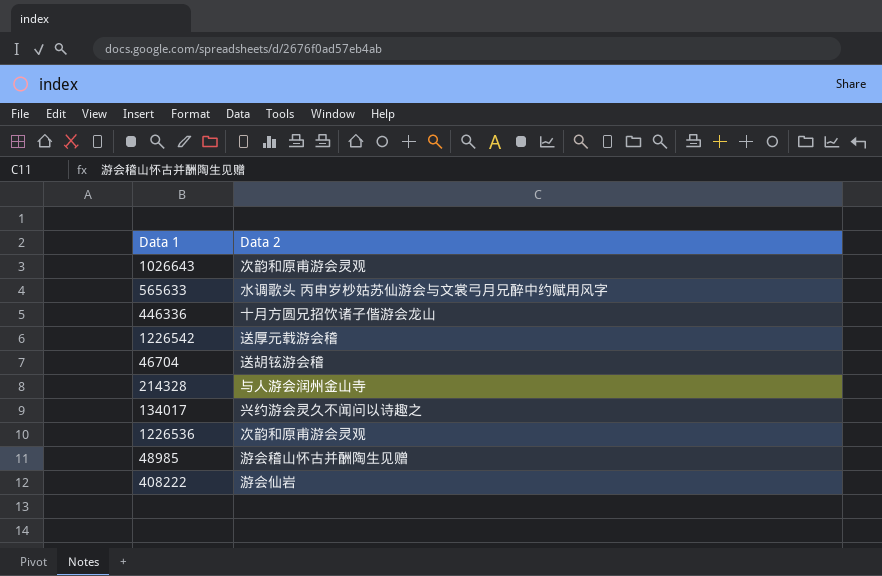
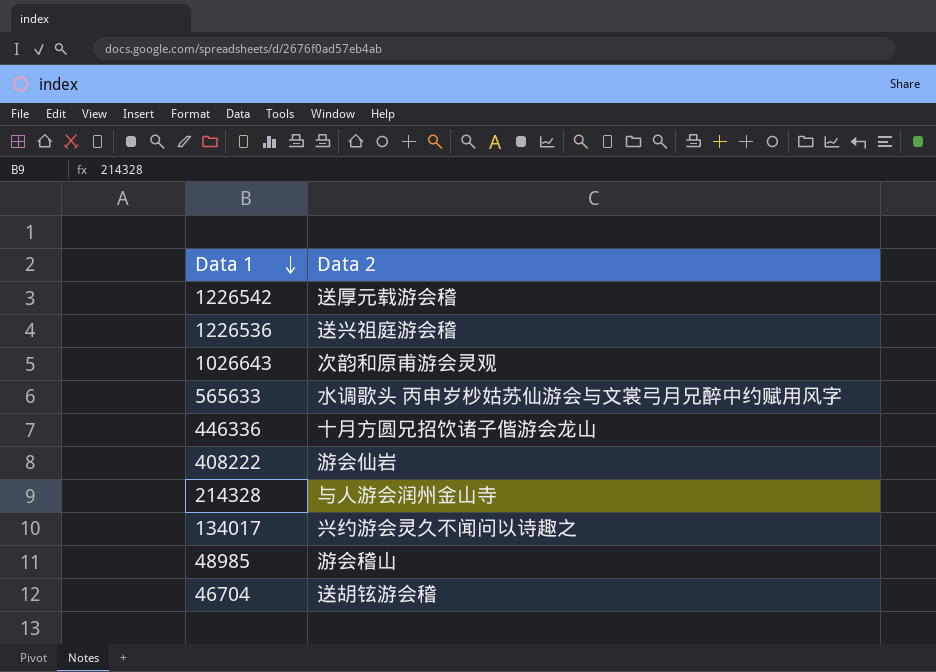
row order: none -> Data 1 descending
1226536 | Data 2: 次韵和原甫游会灵观 -> 送兴祖庭游会稽
48985 | Data 2: 游会稽山怀古并酬陶生见赠 -> 游会稽山

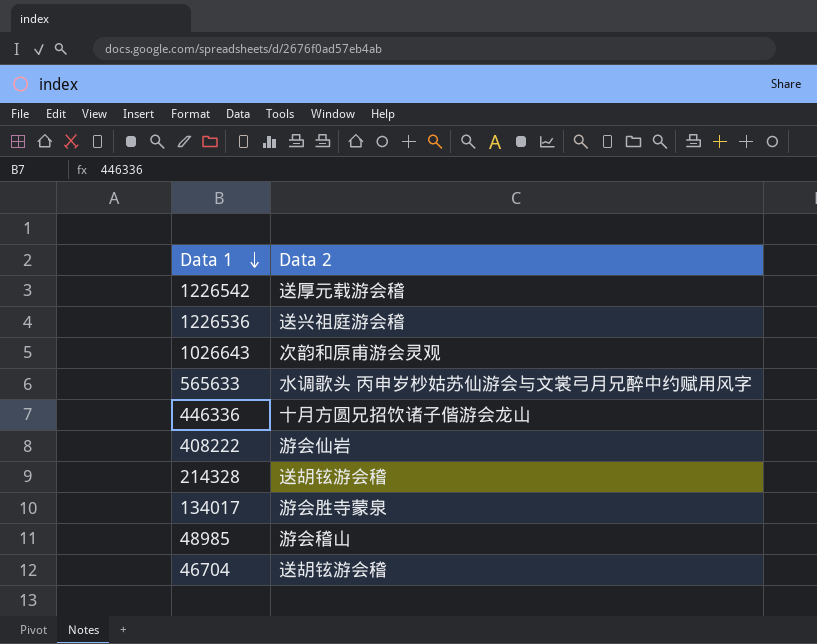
214328 | Data 2: 与人游会润州金山寺 -> 送胡铉游会稽
134017 | Data 2: 兴约游会灵久不闻问以诗趣之 -> 游会胜寺蒙泉

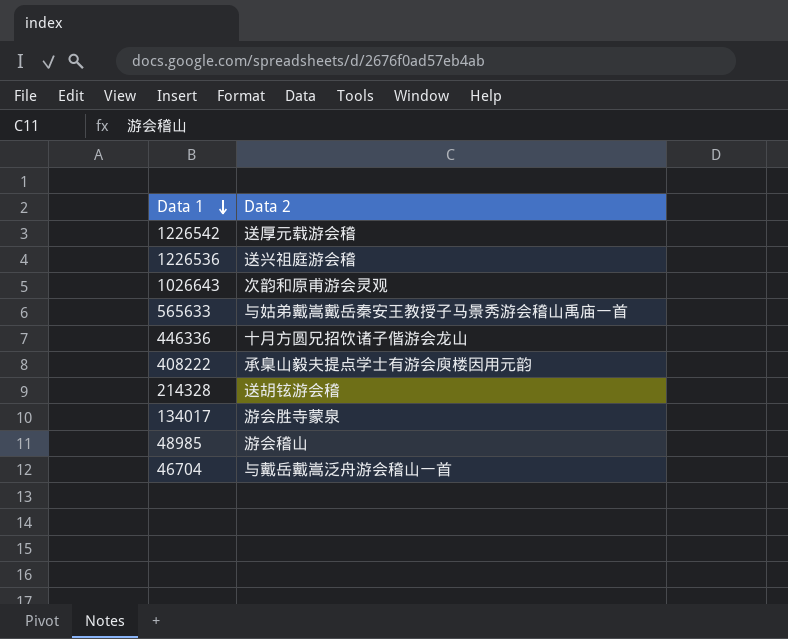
565633 | Data 2: 水调歌头 丙申岁杪姑苏仙游会与文裳弓月兄醉中约赋用风字 -> 与姑弟戴嵩戴岳秦安王教授子马景秀游会稽山禹庙一首
408222 | Data 2: 游会仙岩 -> 承臬山毅夫提点学士有游会庾楼因用元韵
46704 | Data 2: 送胡铉游会稽 -> 与戴岳戴嵩泛舟游会稽山一首

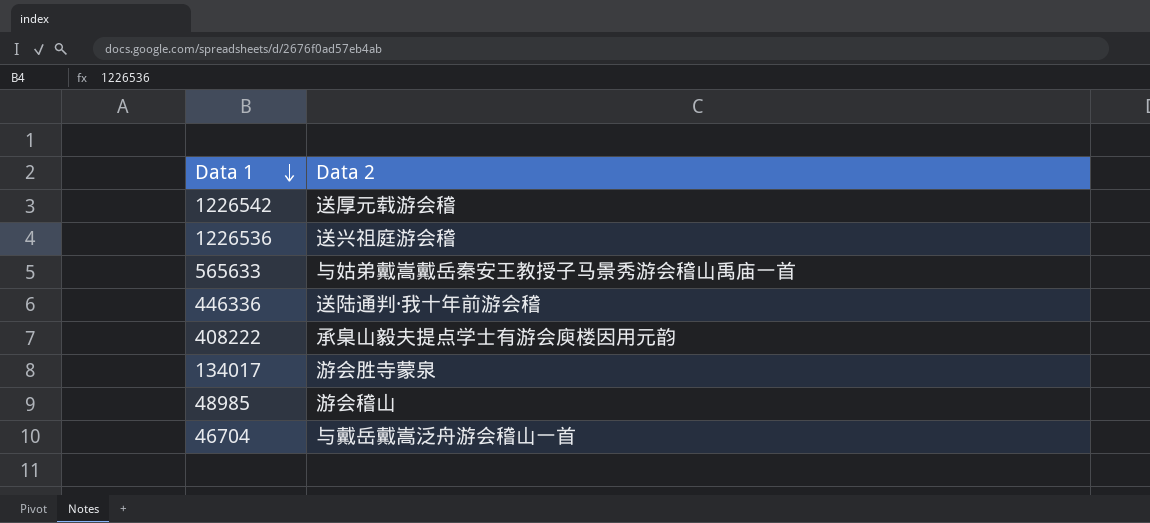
row 1026643: 次韵和原甫游会灵观 -> none
row 214328: 送胡铉游会稽 -> none
446336 | Data 2: 十月方圆兄招饮诸子偕游会龙山 -> 送陆通判·我十年前游会稽

